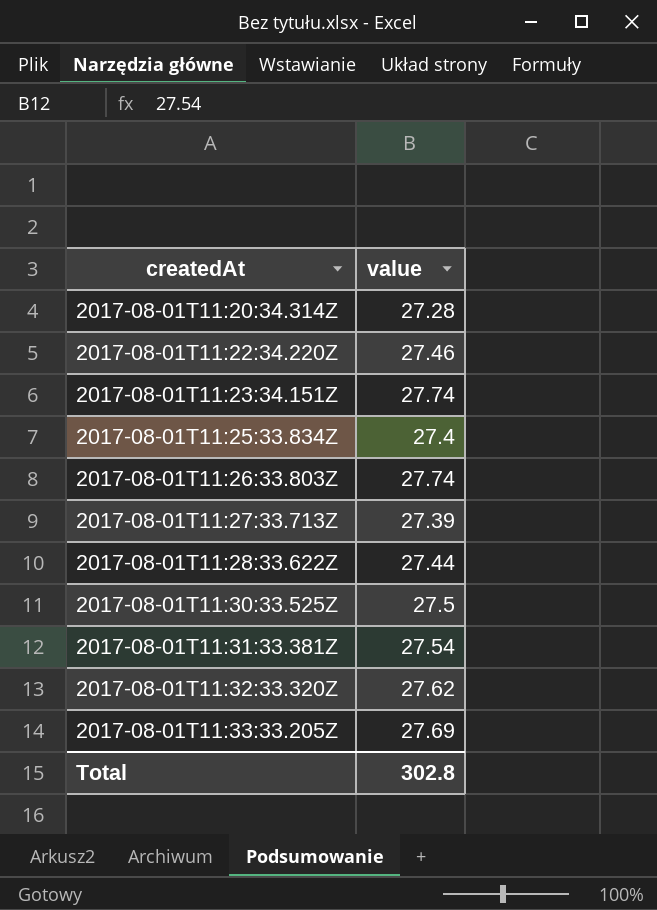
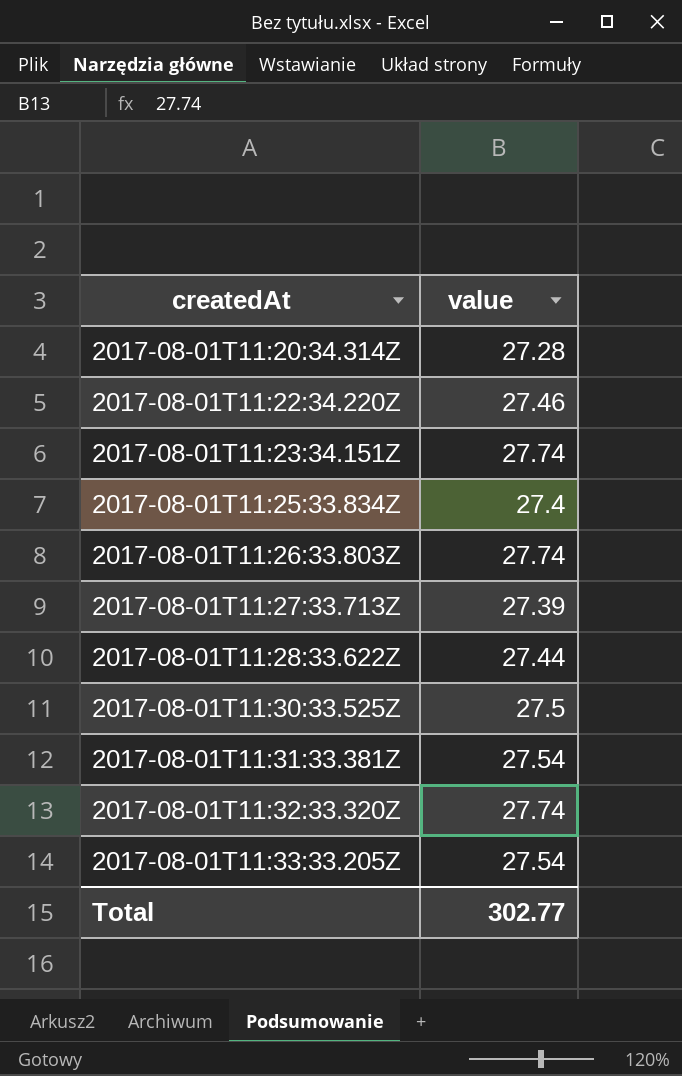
2017-08-01T11:32:33.320Z | value: 27.62 -> 27.74
2017-08-01T11:33:33.205Z | value: 27.69 -> 27.54
Total | value: 302.8 -> 302.77

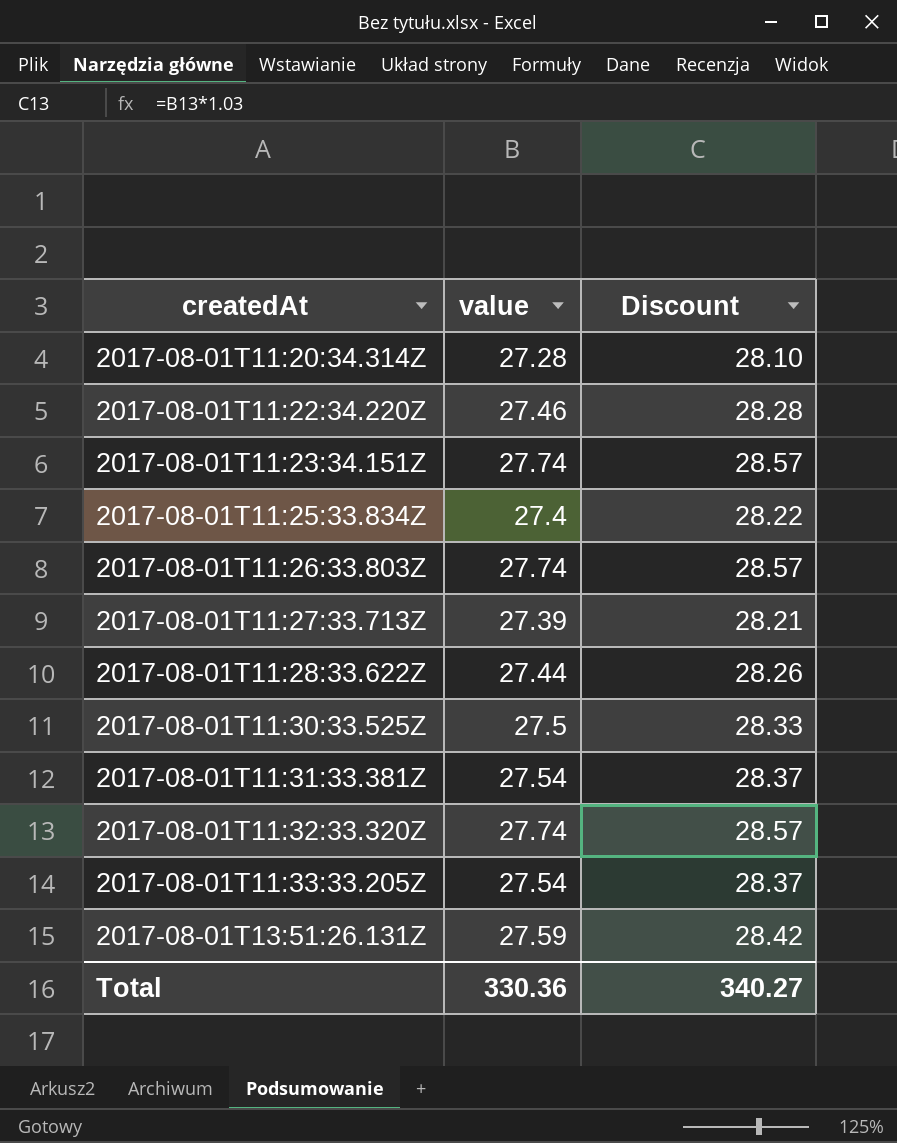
column Discount | formula: none -> [value] * 1.03
row 2017-08-01T13:51:26.131Z: none -> 27.59 | 28.42
Total | value: 302.77 -> 330.36

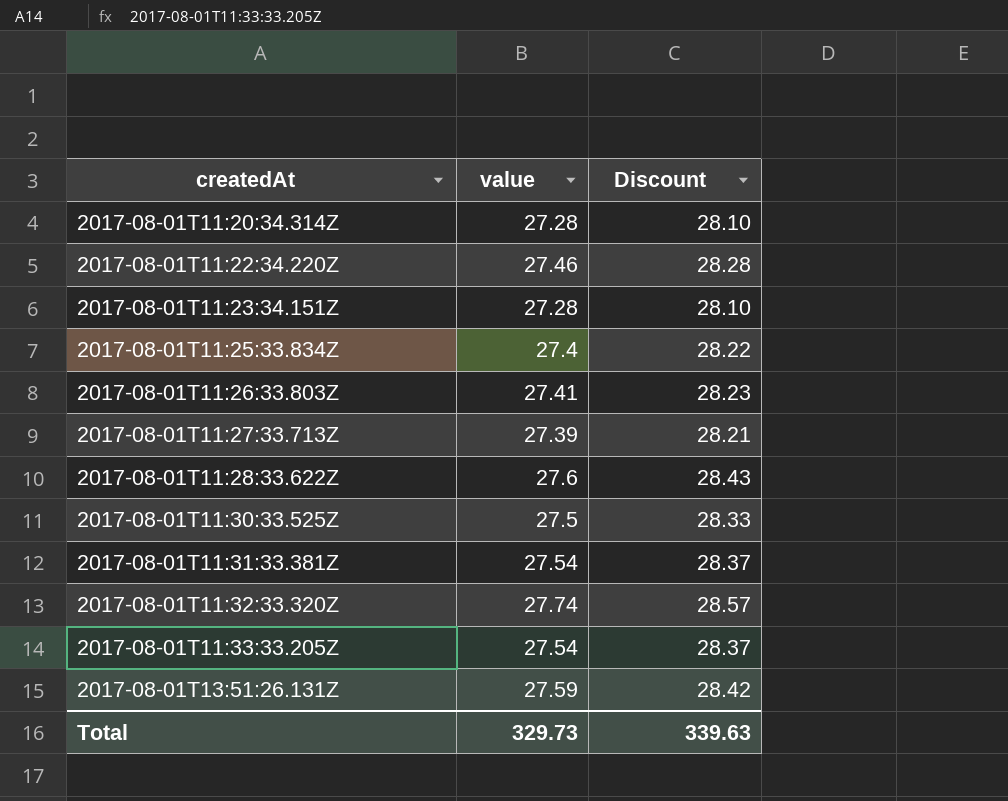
2017-08-01T11:23:34.151Z | value: 27.74 -> 27.28
2017-08-01T11:23:34.151Z | Discount: 28.57 -> 28.10
2017-08-01T11:26:33.803Z | value: 27.74 -> 27.41
2017-08-01T11:26:33.803Z | Discount: 28.57 -> 28.23
2017-08-01T11:28:33.622Z | value: 27.44 -> 27.6
2017-08-01T11:28:33.622Z | Discount: 28.26 -> 28.43
Total | value: 330.36 -> 329.73
Total | Discount: 340.27 -> 339.63

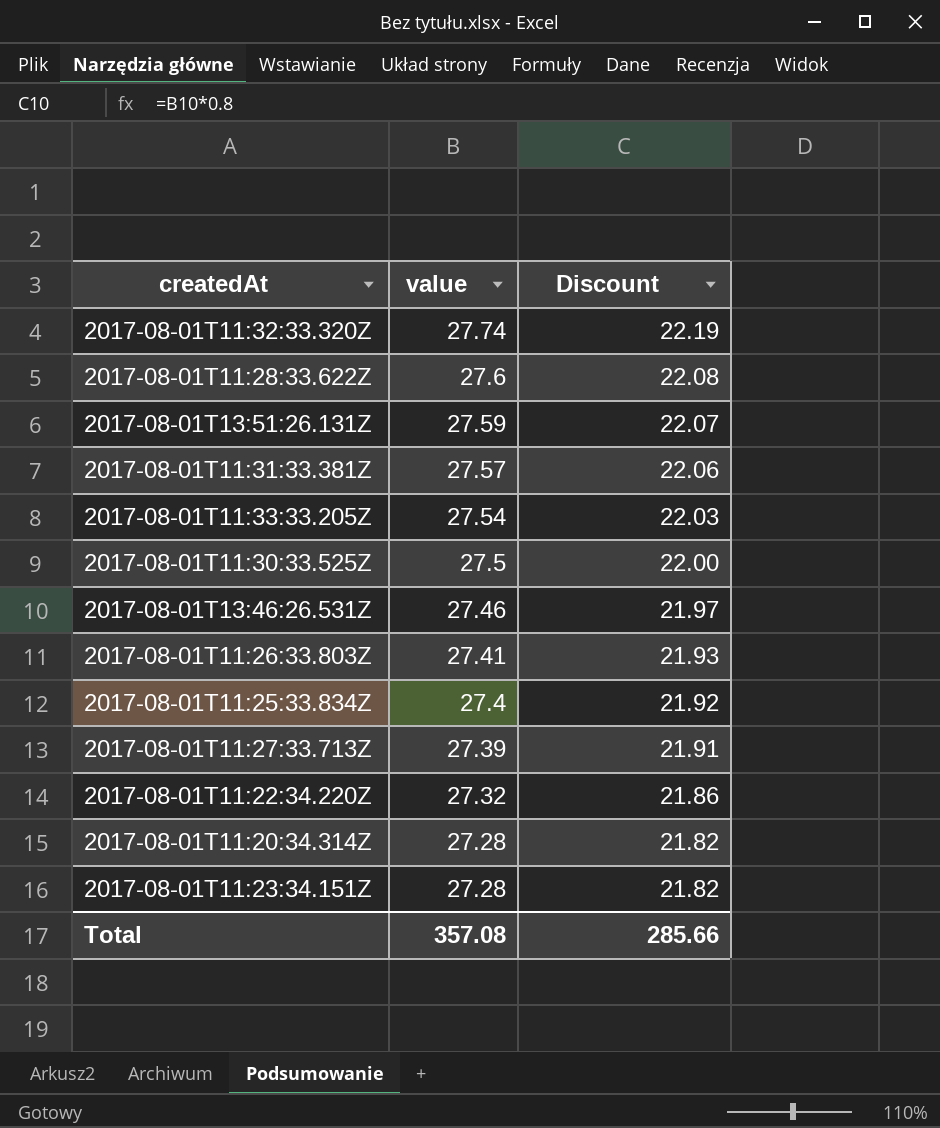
row order: createdAt ascending -> value descending
column Discount | formula: [value] * 1.03 -> [value] * 0.8
2017-08-01T11:31:33.381Z | value: 27.54 -> 27.57
row 2017-08-01T13:46:26.531Z: none -> 27.46 | 21.97
2017-08-01T11:22:34.220Z | value: 27.46 -> 27.32
Total | value: 329.73 -> 357.08
Total | Discount: 339.63 -> 285.66

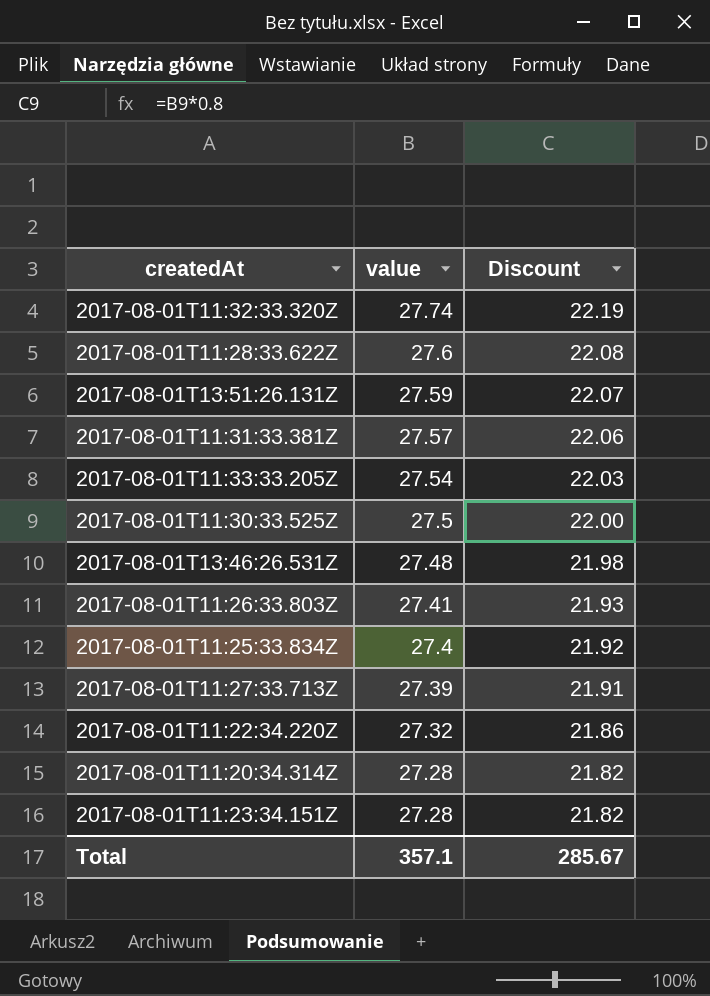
2017-08-01T13:46:26.531Z | value: 27.46 -> 27.48
2017-08-01T13:46:26.531Z | Discount: 21.97 -> 21.98
Total | value: 357.08 -> 357.1
Total | Discount: 285.66 -> 285.67

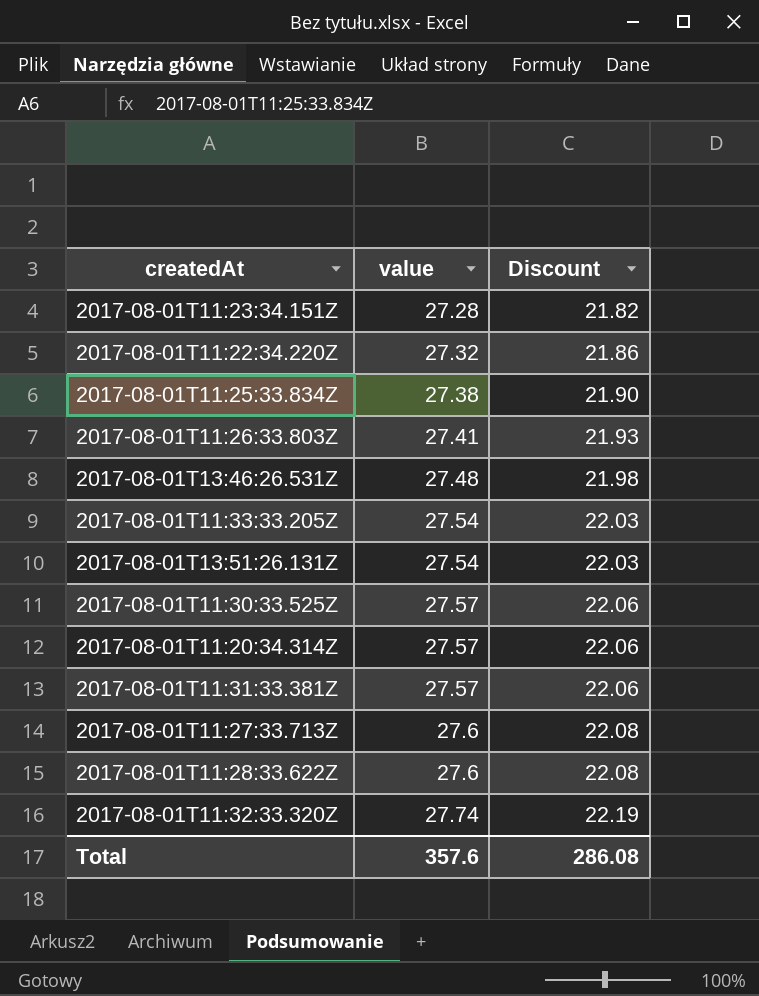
row order: value descending -> value ascending
2017-08-01T11:25:33.834Z | value: 27.4 -> 27.38
2017-08-01T11:25:33.834Z | Discount: 21.92 -> 21.90
2017-08-01T13:51:26.131Z | value: 27.59 -> 27.54
2017-08-01T13:51:26.131Z | Discount: 22.07 -> 22.03
2017-08-01T11:30:33.525Z | value: 27.5 -> 27.57
2017-08-01T11:30:33.525Z | Discount: 22.00 -> 22.06
2017-08-01T11:20:34.314Z | value: 27.28 -> 27.57
2017-08-01T11:20:34.314Z | Discount: 21.82 -> 22.06
2017-08-01T11:27:33.713Z | value: 27.39 -> 27.6
2017-08-01T11:27:33.713Z | Discount: 21.91 -> 22.08
Total | value: 357.1 -> 357.6
Total | Discount: 285.67 -> 286.08

